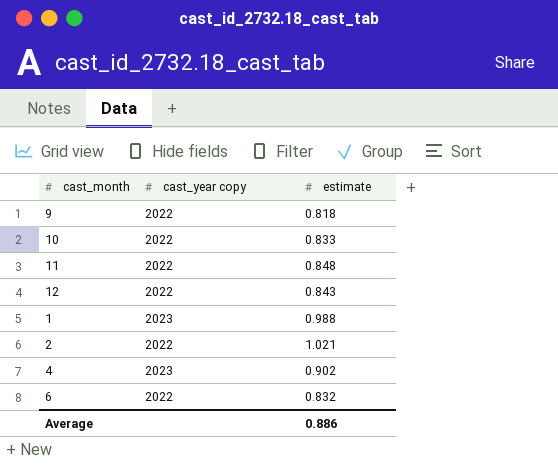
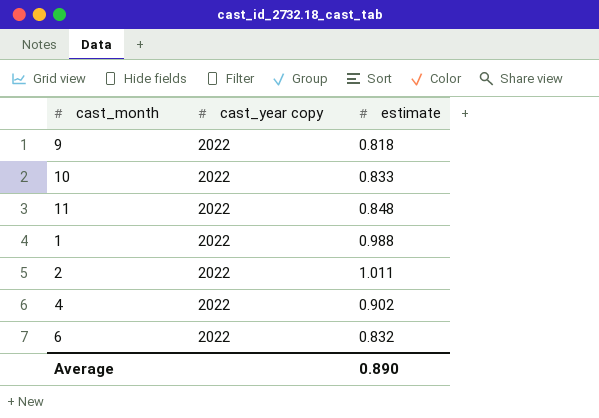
row 12: 2022 | 0.843 -> none
1 | cast_year copy: 2023 -> 2022
2 | estimate: 1.021 -> 1.011
4 | cast_year copy: 2023 -> 2022
Average | estimate: 0.886 -> 0.890

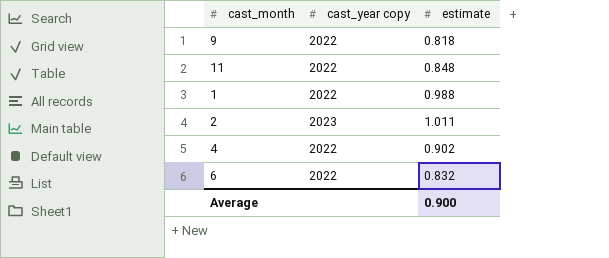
row 10: 2022 | 0.833 -> none
2 | cast_year copy: 2022 -> 2023
Average | estimate: 0.890 -> 0.900

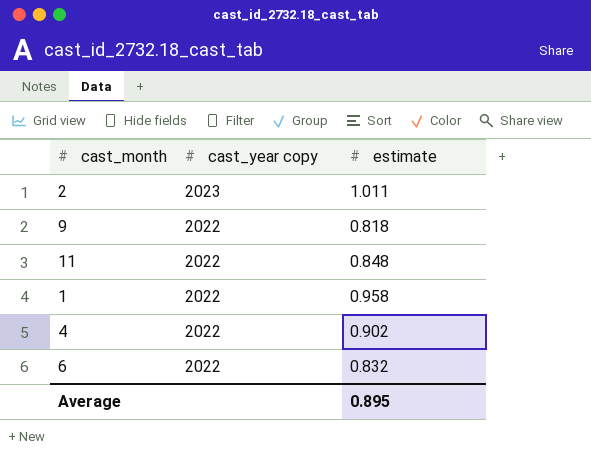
row order: none -> cast_year copy descending
1 | estimate: 0.988 -> 0.958
Average | estimate: 0.900 -> 0.895

